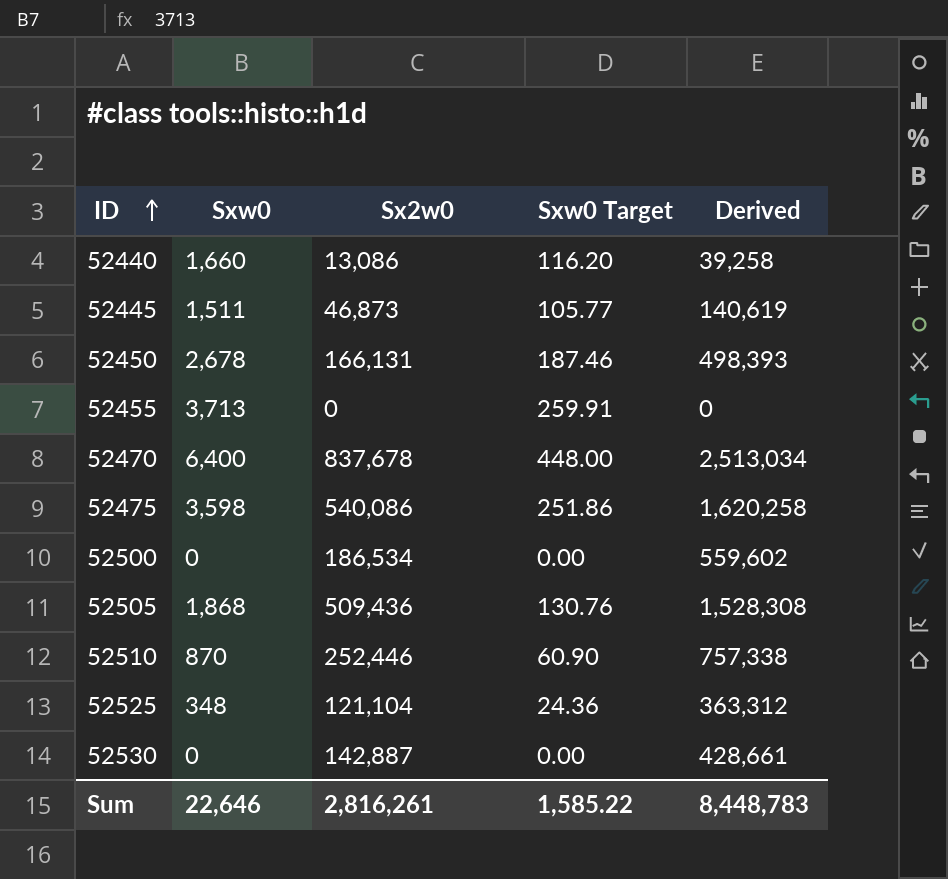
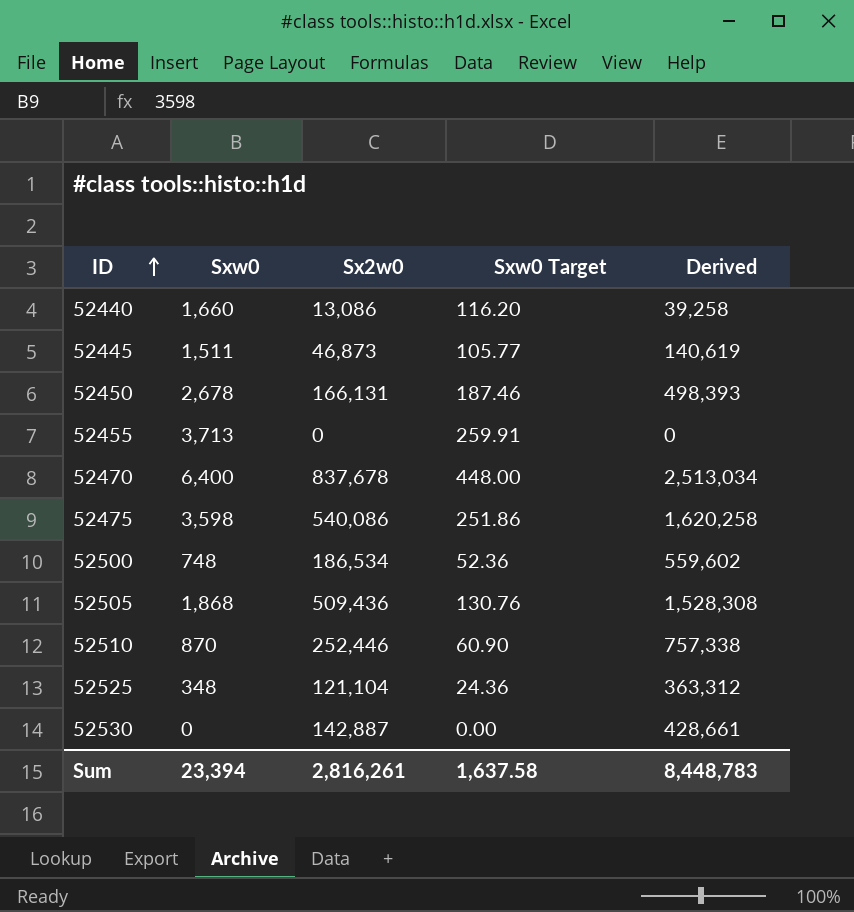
52500 | Sxw0: 0 -> 748
52500 | Sxw0 Target: 0.00 -> 52.36
Sum | Sxw0: 22,646 -> 23,394
Sum | Sxw0 Target: 1,585.22 -> 1,637.58

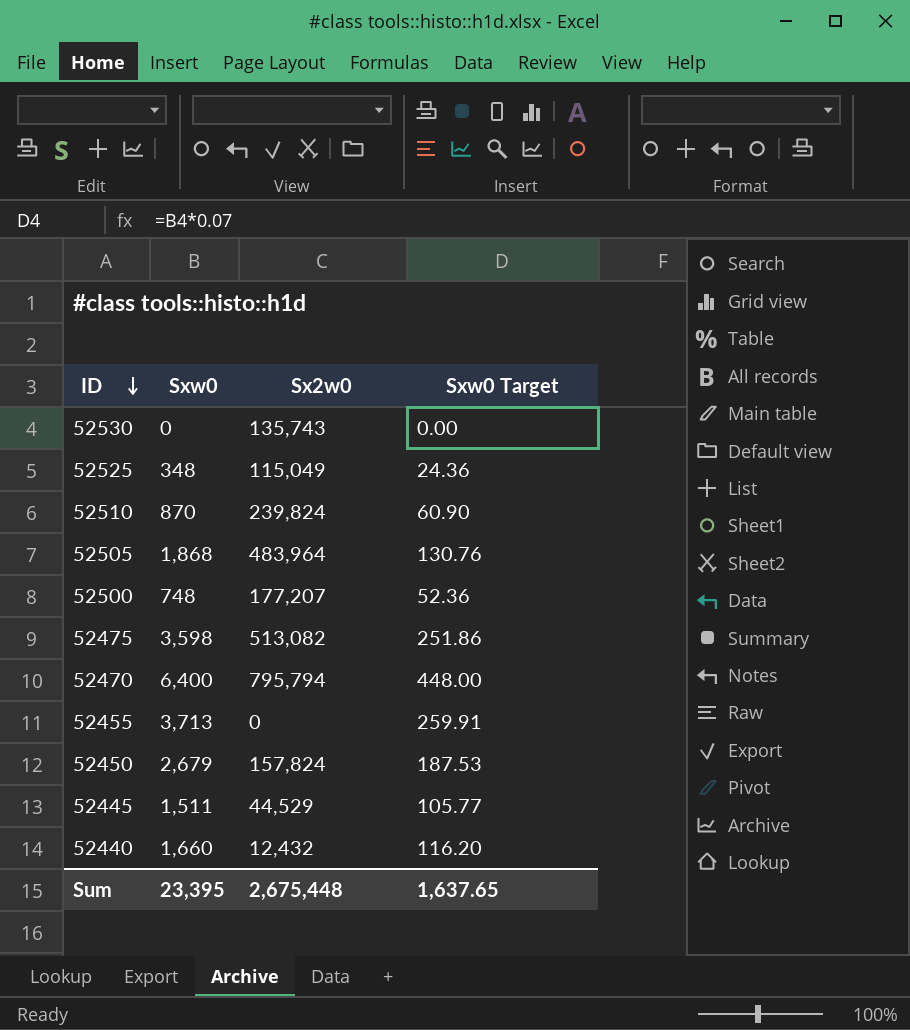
row order: ID ascending -> ID descending
column Derived | formula: [Sx2w0] * 3 -> none
52530 | Sx2w0: 142,887 -> 135,743
52525 | Sx2w0: 121,104 -> 115,049
52510 | Sx2w0: 252,446 -> 239,824
52505 | Sx2w0: 509,436 -> 483,964
52500 | Sx2w0: 186,534 -> 177,207
52475 | Sx2w0: 540,086 -> 513,082
52470 | Sx2w0: 837,678 -> 795,794
52450 | Sxw0: 2,678 -> 2,679
52450 | Sx2w0: 166,131 -> 157,824
52450 | Sxw0 Target: 187.46 -> 187.53
52445 | Sx2w0: 46,873 -> 44,529
52440 | Sx2w0: 13,086 -> 12,432
Sum | Sxw0: 23,394 -> 23,395
Sum | Sx2w0: 2,816,261 -> 2,675,448
Sum | Sxw0 Target: 1,637.58 -> 1,637.65

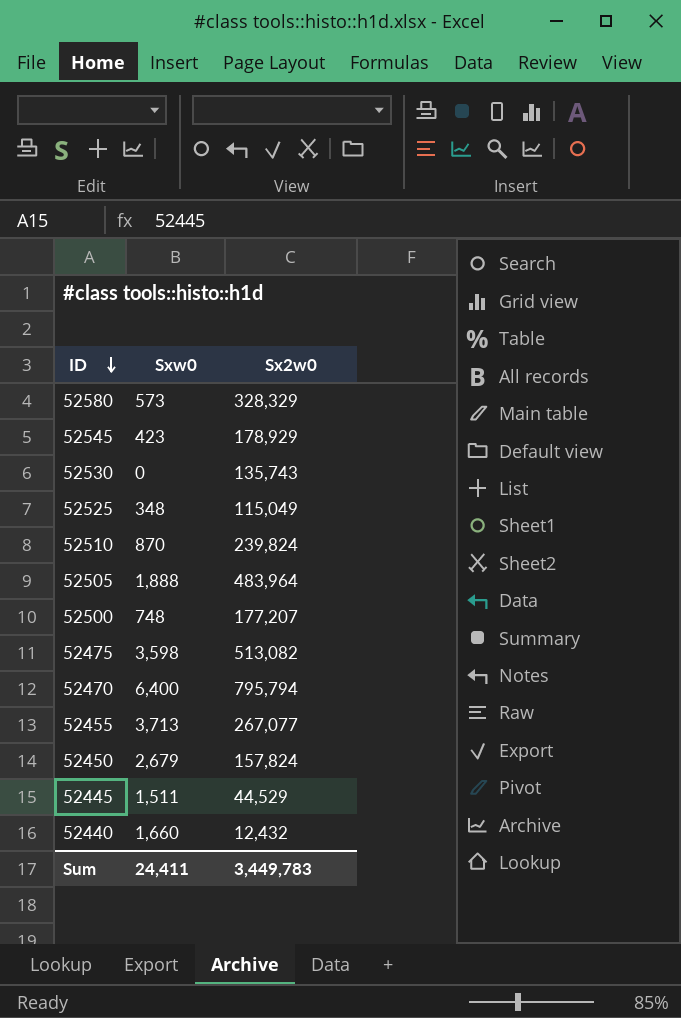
column Sxw0 Target | formula: [Sxw0] * 0.07 -> none
row 52580: none -> 573 | 328,329
row 52545: none -> 423 | 178,929
52505 | Sxw0: 1,868 -> 1,888
52455 | Sx2w0: 0 -> 267,077
Sum | Sxw0: 23,395 -> 24,411
Sum | Sx2w0: 2,675,448 -> 3,449,783

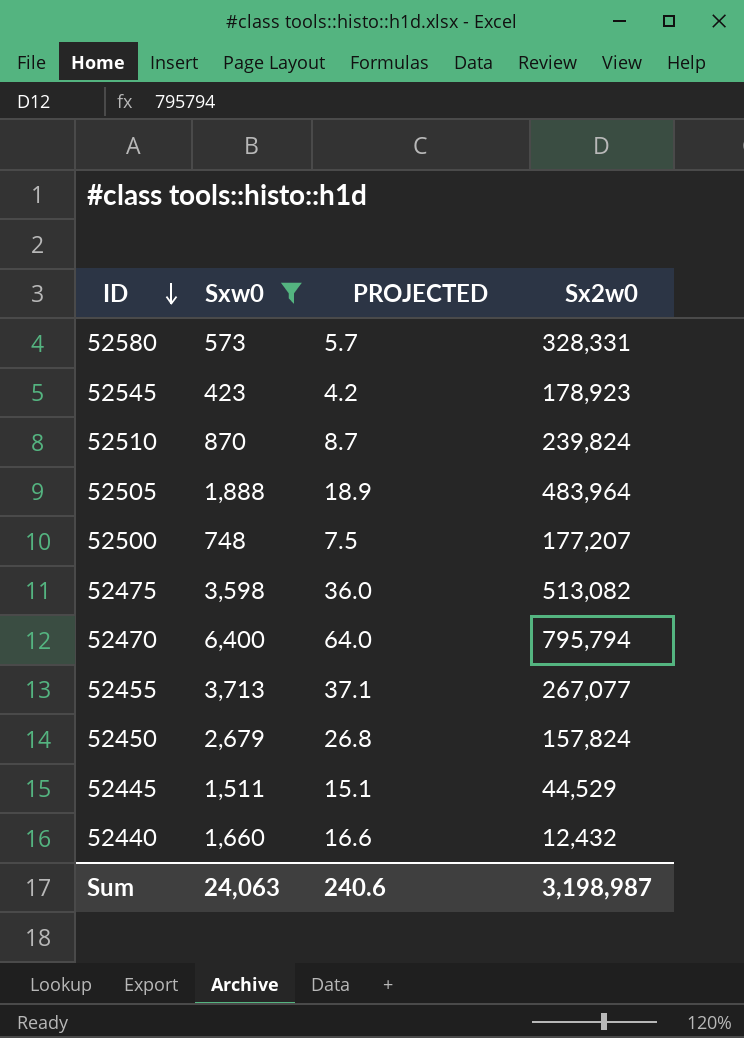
filter: none -> Sxw0 >= 423
column PROJECTED | formula: none -> [Sxw0] * 0.01
52580 | Sx2w0: 328,329 -> 328,331
52545 | Sx2w0: 178,929 -> 178,923
Sum | Sxw0: 24,411 -> 24,063
Sum | Sx2w0: 3,449,783 -> 3,198,987

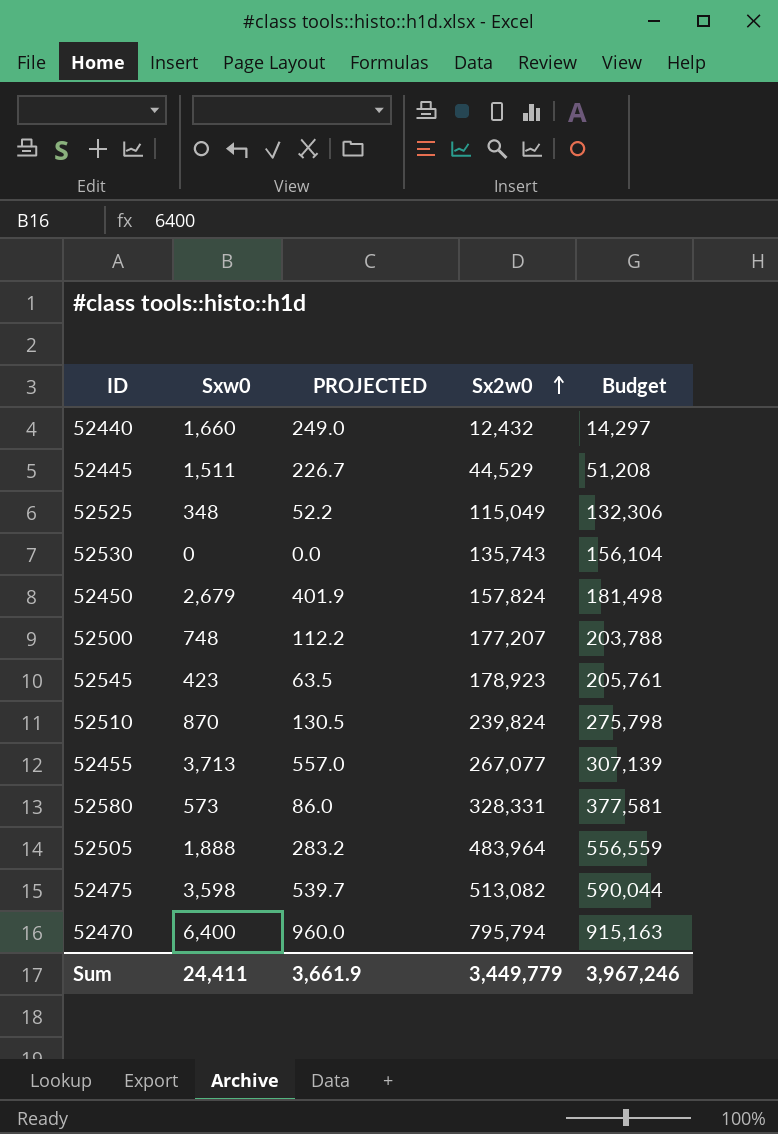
filter: Sxw0 >= 423 -> none
row order: ID descending -> Sx2w0 ascending
column PROJECTED | formula: [Sxw0] * 0.01 -> [Sxw0] * 0.15
column Budget | formula: none -> [Sx2w0] * 1.15
Sum | Sxw0: 24,063 -> 24,411
Sum | PROJECTED: 240.6 -> 3,661.9
Sum | Sx2w0: 3,198,987 -> 3,449,779

